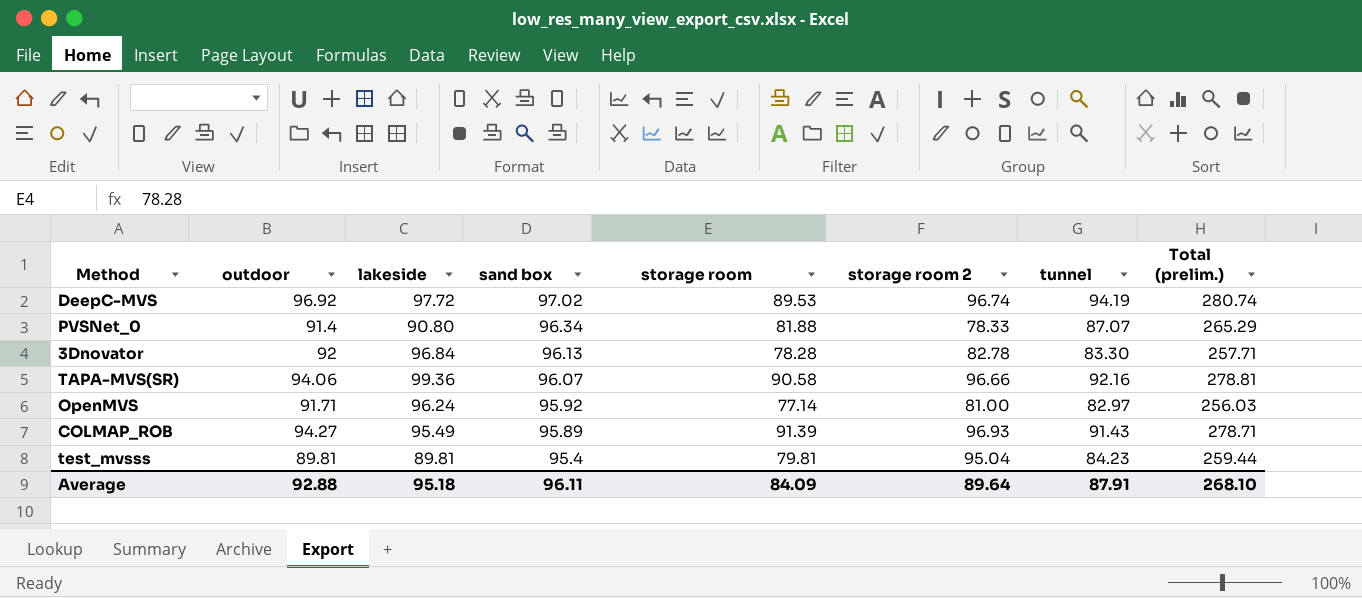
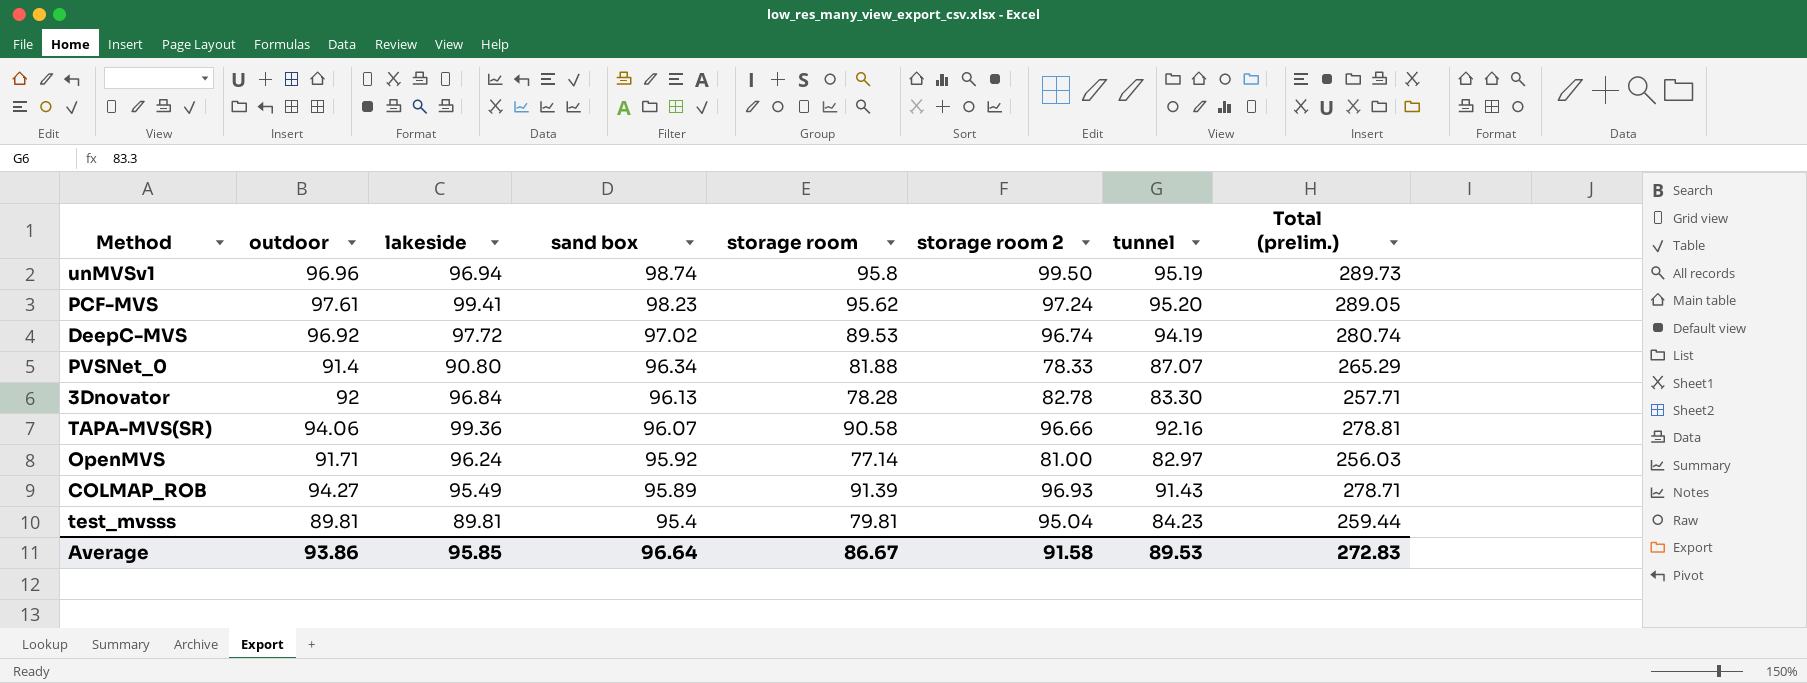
row unMVSv1: none -> 96.96 | 96.94 | 98.74 | 95.8 | 99.50 | 95.19 | 289.73
row PCF-MVS: none -> 97.61 | 99.41 | 98.23 | 95.62 | 97.24 | 95.20 | 289.05
Average | outdoor: 92.88 -> 93.86
Average | lakeside: 95.18 -> 95.85
Average | sand box: 96.11 -> 96.64
Average | storage room: 84.09 -> 86.67
Average | storage room 2: 89.64 -> 91.58
Average | tunnel: 87.91 -> 89.53
Average | Total (prelim.): 268.10 -> 272.83

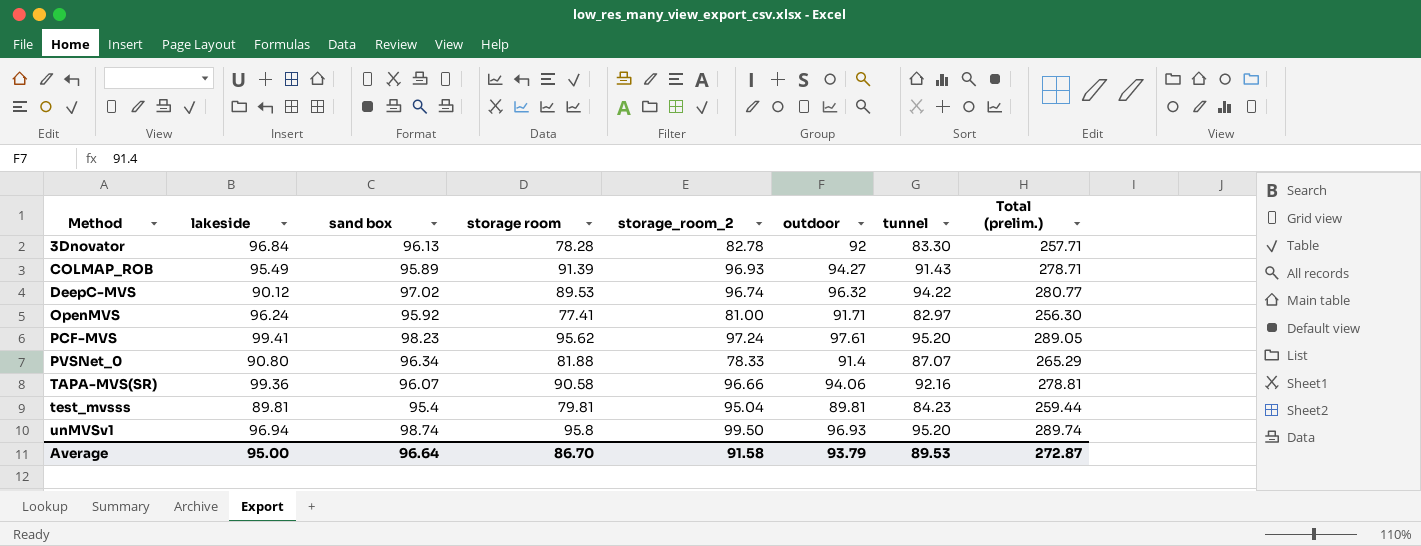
row order: sand box descending -> Method ascending
column name: storage room 2 -> storage_room_2
column outdoor | position: 2 -> 6
DeepC-MVS | lakeside: 97.72 -> 90.12
DeepC-MVS | outdoor: 96.92 -> 96.32
DeepC-MVS | tunnel: 94.19 -> 94.22
DeepC-MVS | Total (prelim.): 280.74 -> 280.77
OpenMVS | storage room: 77.14 -> 77.41
OpenMVS | Total (prelim.): 256.03 -> 256.30
unMVSv1 | outdoor: 96.96 -> 96.93
unMVSv1 | tunnel: 95.19 -> 95.20
unMVSv1 | Total (prelim.): 289.73 -> 289.74
Average | lakeside: 95.85 -> 95.00
Average | storage room: 86.67 -> 86.70
Average | outdoor: 93.86 -> 93.79
Average | Total (prelim.): 272.83 -> 272.87

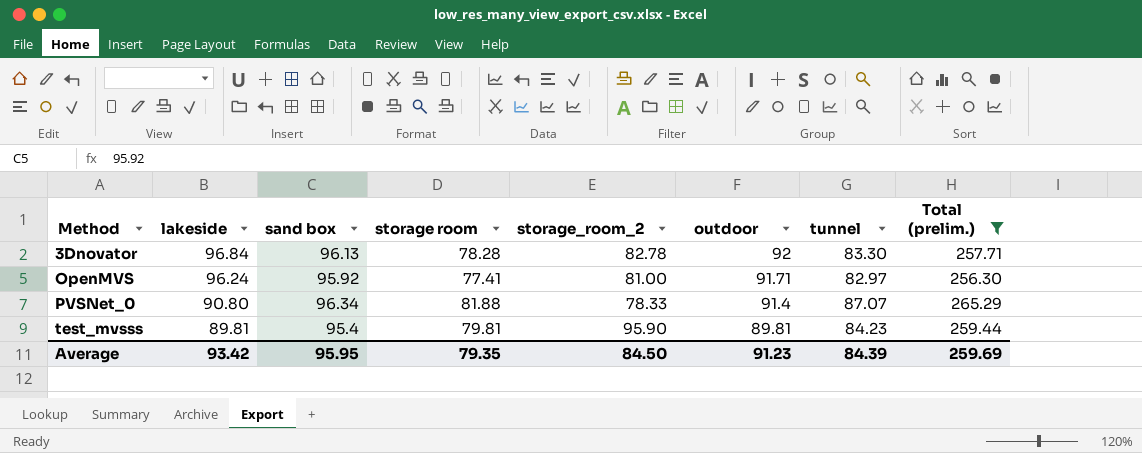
filter: none -> Total (prelim.) <= 265.29
test_mvsss | storage_room_2: 95.04 -> 95.90
Average | lakeside: 95.00 -> 93.42
Average | sand box: 96.64 -> 95.95
Average | storage room: 86.70 -> 79.35
Average | storage_room_2: 91.58 -> 84.50
Average | outdoor: 93.79 -> 91.23
Average | tunnel: 89.53 -> 84.39
Average | Total (prelim.): 272.87 -> 259.69

